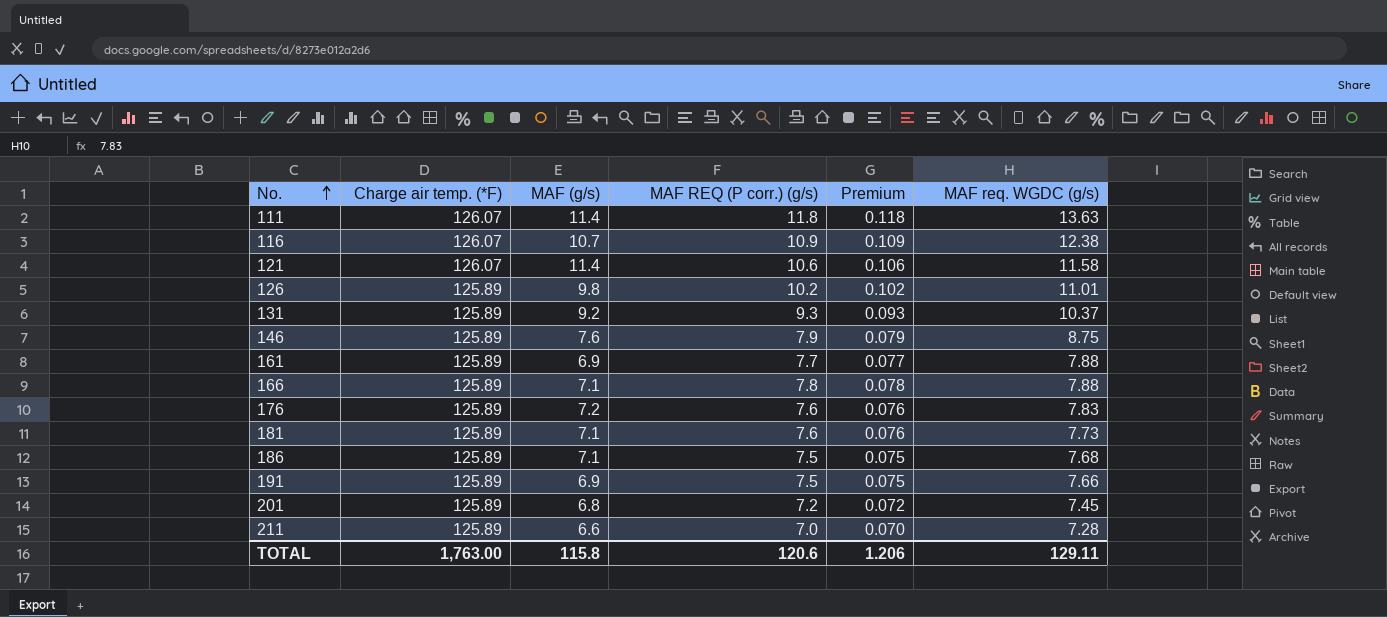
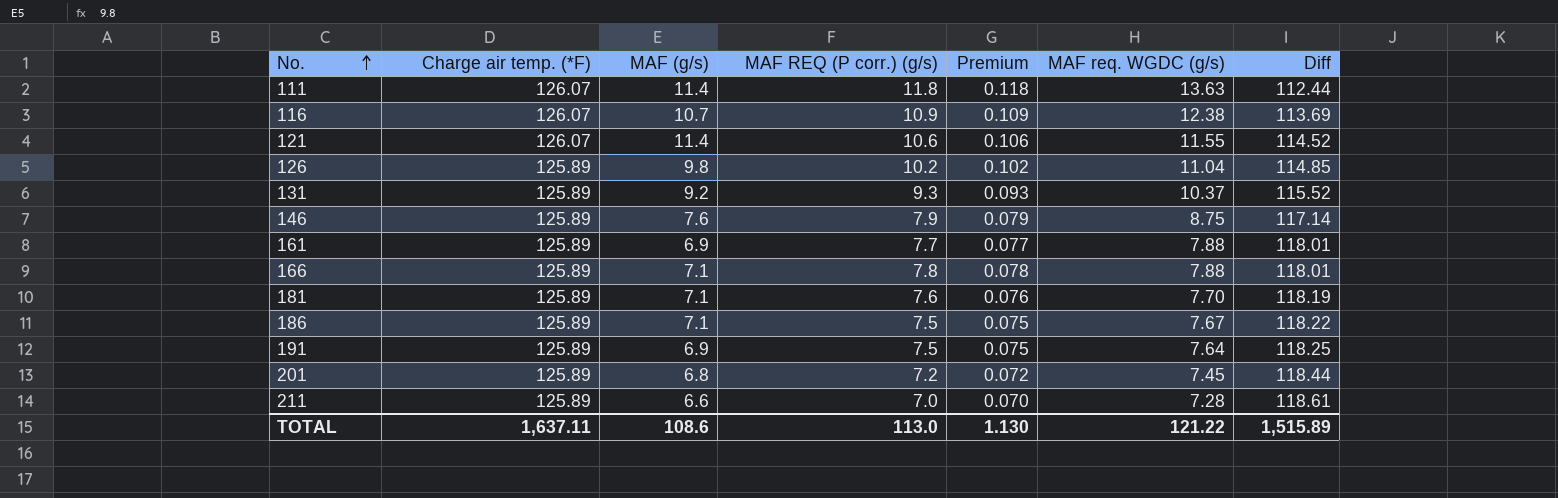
column Diff | formula: none -> [Charge air temp. (*F)] - [MAF req. WGDC (g/s)]
row 176: 125.89 | 7.2 | 7.6 | 0.076 | 7.83 -> none
121 | MAF req. WGDC (g/s): 11.58 -> 11.55
126 | MAF req. WGDC (g/s): 11.01 -> 11.04
181 | MAF req. WGDC (g/s): 7.73 -> 7.70
186 | MAF req. WGDC (g/s): 7.68 -> 7.67
191 | MAF req. WGDC (g/s): 7.66 -> 7.64
TOTAL | Charge air temp. (*F): 1,763.00 -> 1,637.11
TOTAL | MAF (g/s): 115.8 -> 108.6
TOTAL | MAF REQ (P corr.) (g/s): 120.6 -> 113.0
TOTAL | Premium: 1.206 -> 1.130
TOTAL | MAF req. WGDC (g/s): 129.11 -> 121.22

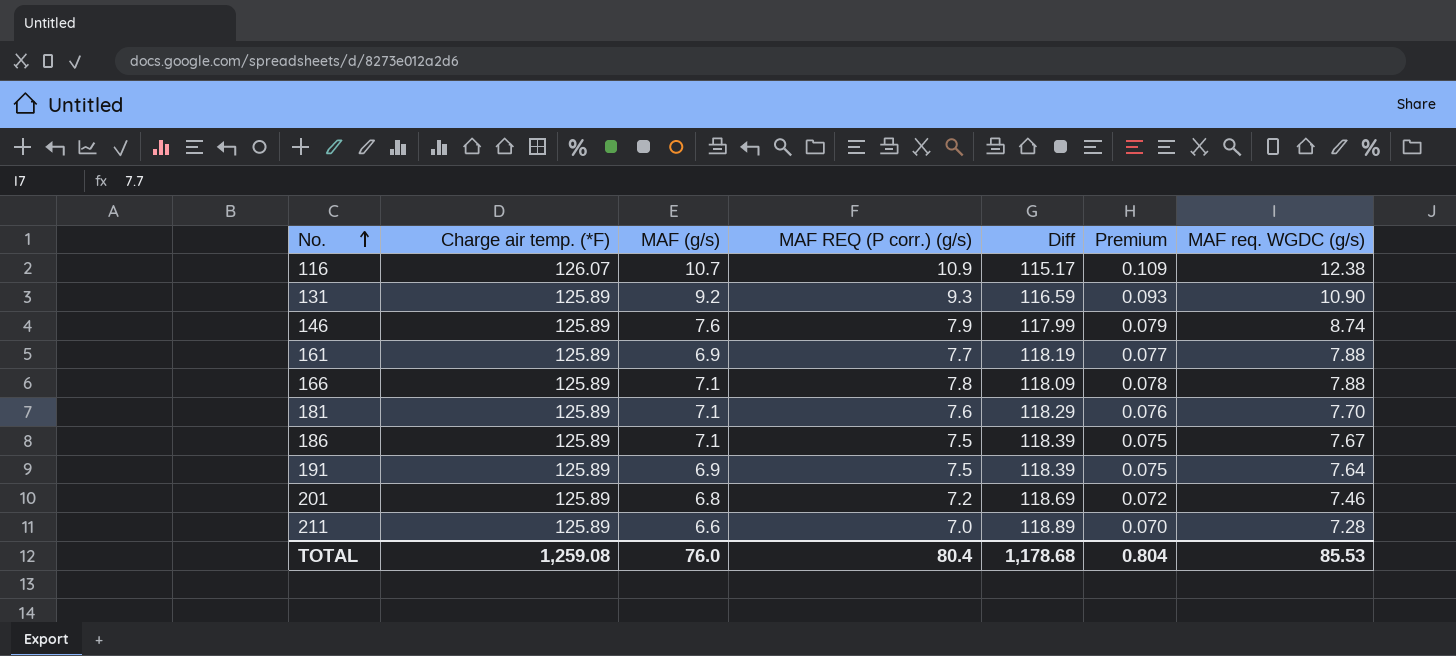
column Diff | formula: [Charge air temp. (*F)] - [MAF req. WGDC (g/s)] -> [Charge air temp. (*F)] - [MAF REQ (P corr.) (g/s)]
column Diff | position: 7 -> 5
row 111: 126.07 | 11.4 | 11.8 | 0.118 | 13.63 | 112.44 -> none
row 121: 126.07 | 11.4 | 10.6 | 0.106 | 11.55 | 114.52 -> none
row 126: 125.89 | 9.8 | 10.2 | 0.102 | 11.04 | 114.85 -> none
131 | MAF req. WGDC (g/s): 10.37 -> 10.90
146 | MAF req. WGDC (g/s): 8.75 -> 8.74
201 | MAF req. WGDC (g/s): 7.45 -> 7.46
TOTAL | Charge air temp. (*F): 1,637.11 -> 1,259.08
TOTAL | MAF (g/s): 108.6 -> 76.0
TOTAL | MAF REQ (P corr.) (g/s): 113.0 -> 80.4
TOTAL | Diff: 1,515.89 -> 1,178.68
TOTAL | Premium: 1.130 -> 0.804
TOTAL | MAF req. WGDC (g/s): 121.22 -> 85.53

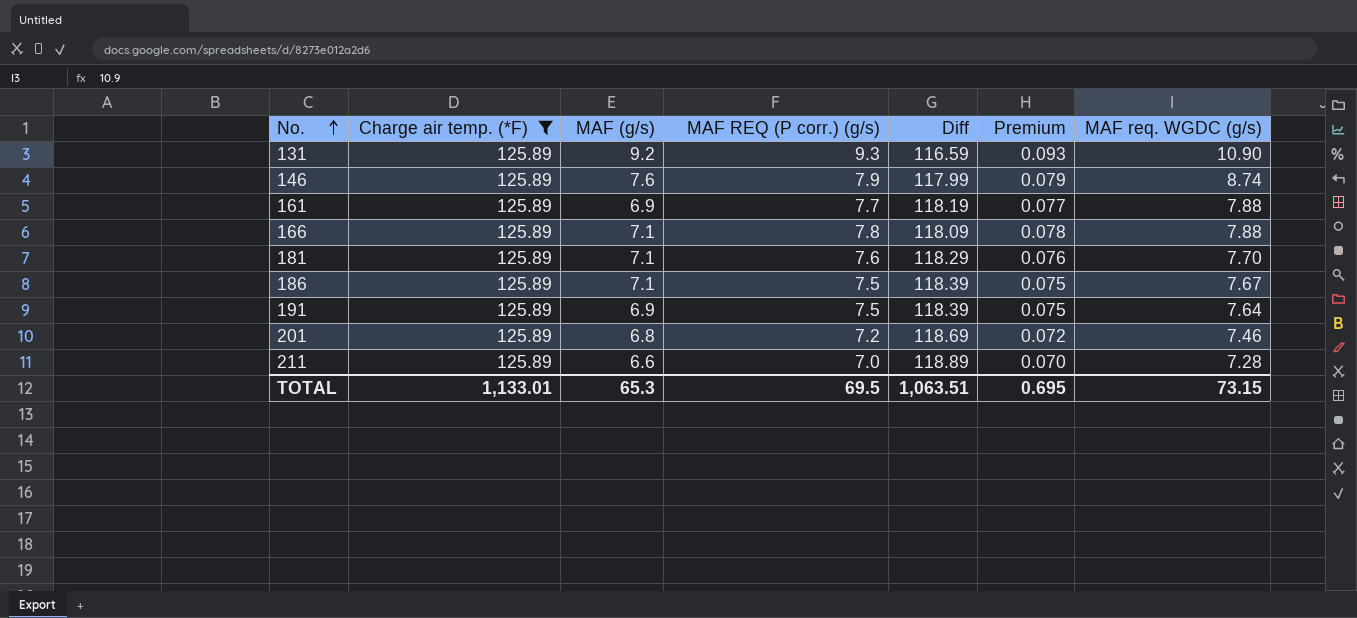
filter: none -> Charge air temp. (*F) = 125.89
TOTAL | Charge air temp. (*F): 1,259.08 -> 1,133.01
TOTAL | MAF (g/s): 76.0 -> 65.3
TOTAL | MAF REQ (P corr.) (g/s): 80.4 -> 69.5
TOTAL | Diff: 1,178.68 -> 1,063.51
TOTAL | Premium: 0.804 -> 0.695
TOTAL | MAF req. WGDC (g/s): 85.53 -> 73.15

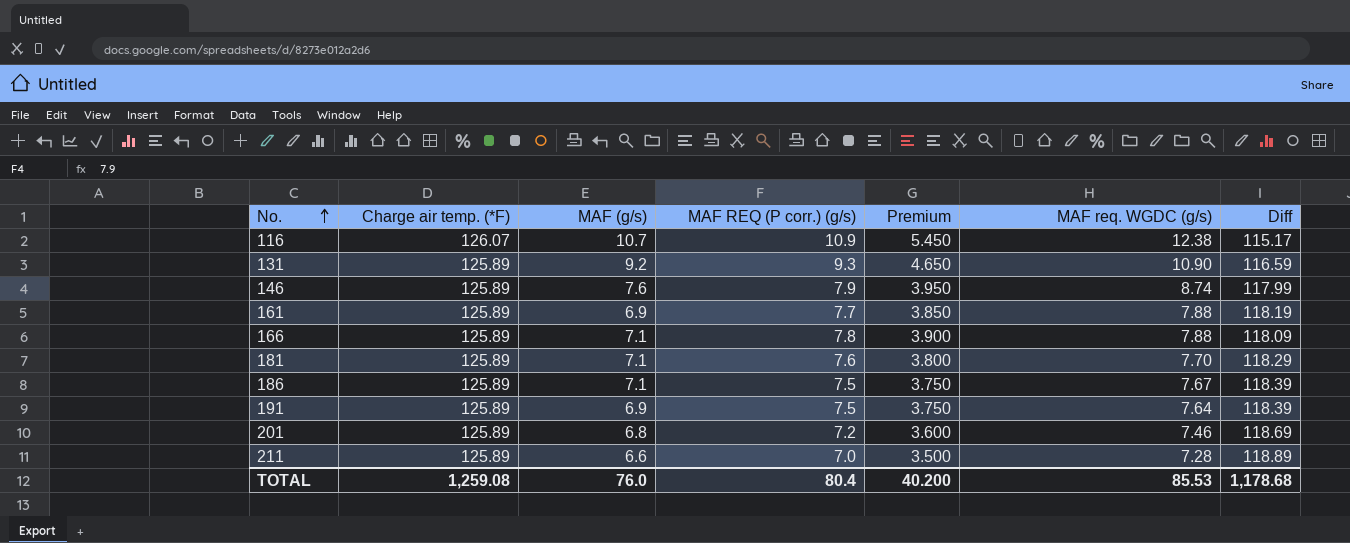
filter: Charge air temp. (*F) = 125.89 -> none
column Premium | formula: [MAF REQ (P corr.) (g/s)] * 0.01 -> [MAF REQ (P corr.) (g/s)] * 0.5
column Diff | position: 5 -> 7
TOTAL | Charge air temp. (*F): 1,133.01 -> 1,259.08
TOTAL | MAF (g/s): 65.3 -> 76.0
TOTAL | MAF REQ (P corr.) (g/s): 69.5 -> 80.4
TOTAL | Premium: 0.695 -> 40.200
TOTAL | MAF req. WGDC (g/s): 73.15 -> 85.53
TOTAL | Diff: 1,063.51 -> 1,178.68

